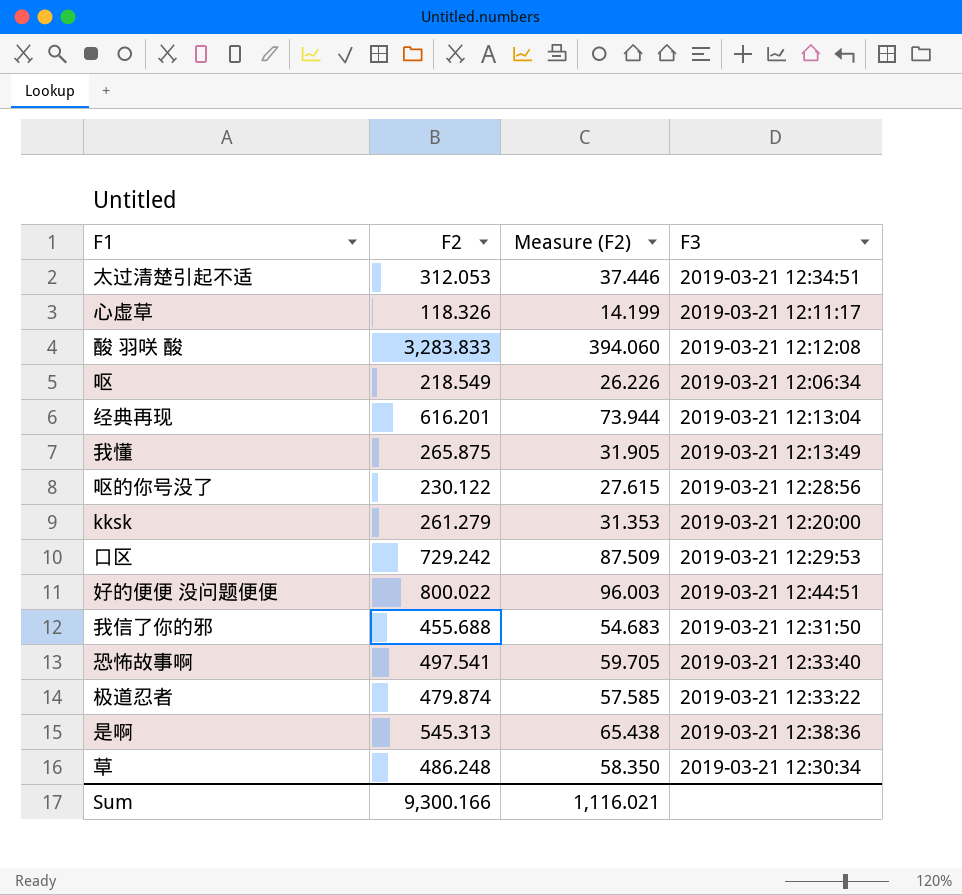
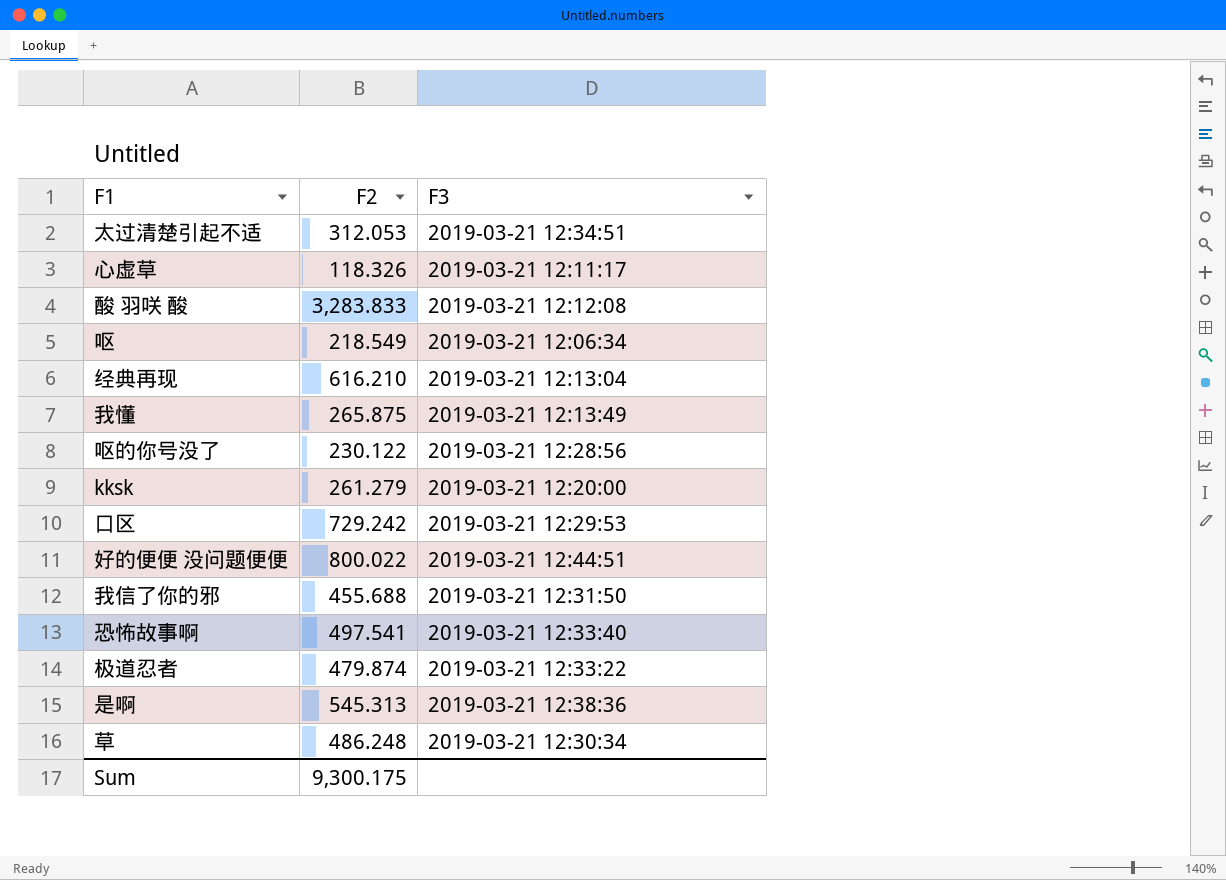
column Measure (F2) | formula: [F2] * 0.12 -> none
经典再现 | F2: 616.201 -> 616.210
Sum | F2: 9,300.166 -> 9,300.175

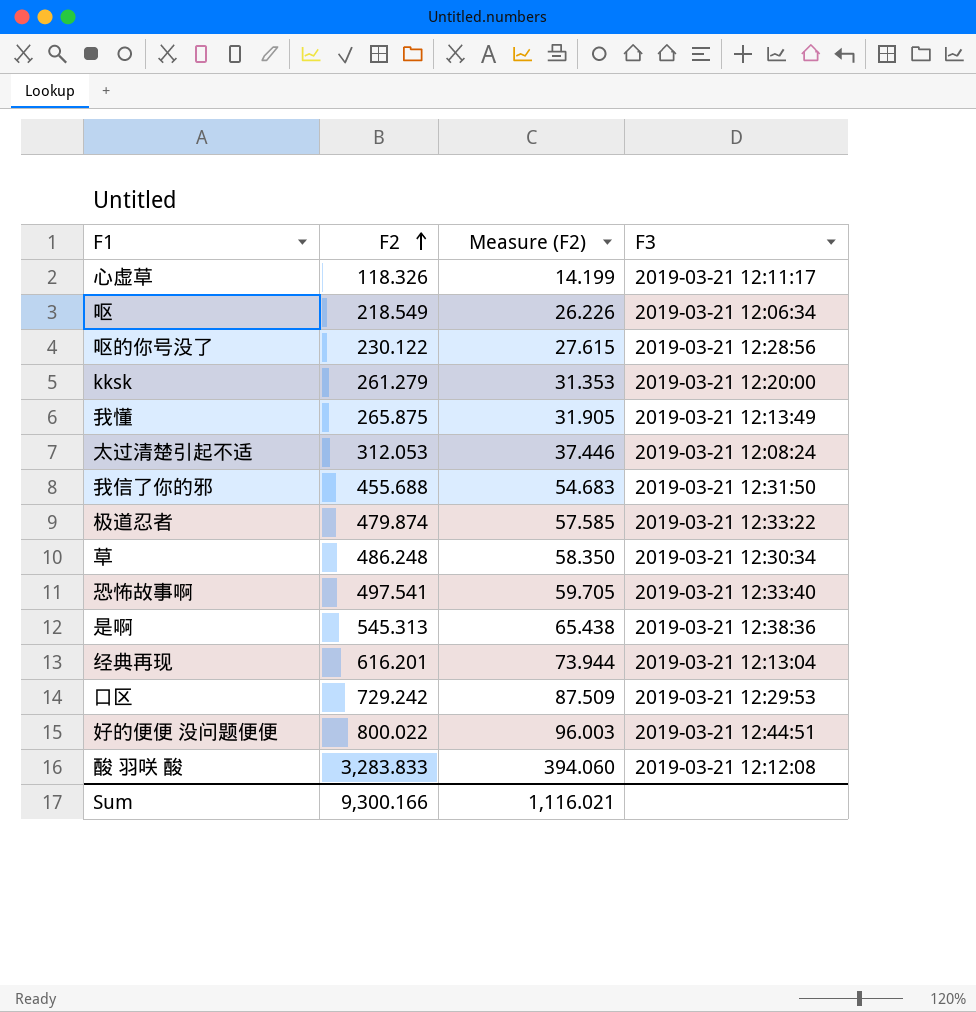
row order: none -> F2 ascending
column Measure (F2) | formula: none -> [F2] * 0.12
太过清楚引起不适 | F3: 2019-03-21 12:34:51 -> 2019-03-21 12:08:24
经典再现 | F2: 616.210 -> 616.201
Sum | F2: 9,300.175 -> 9,300.166

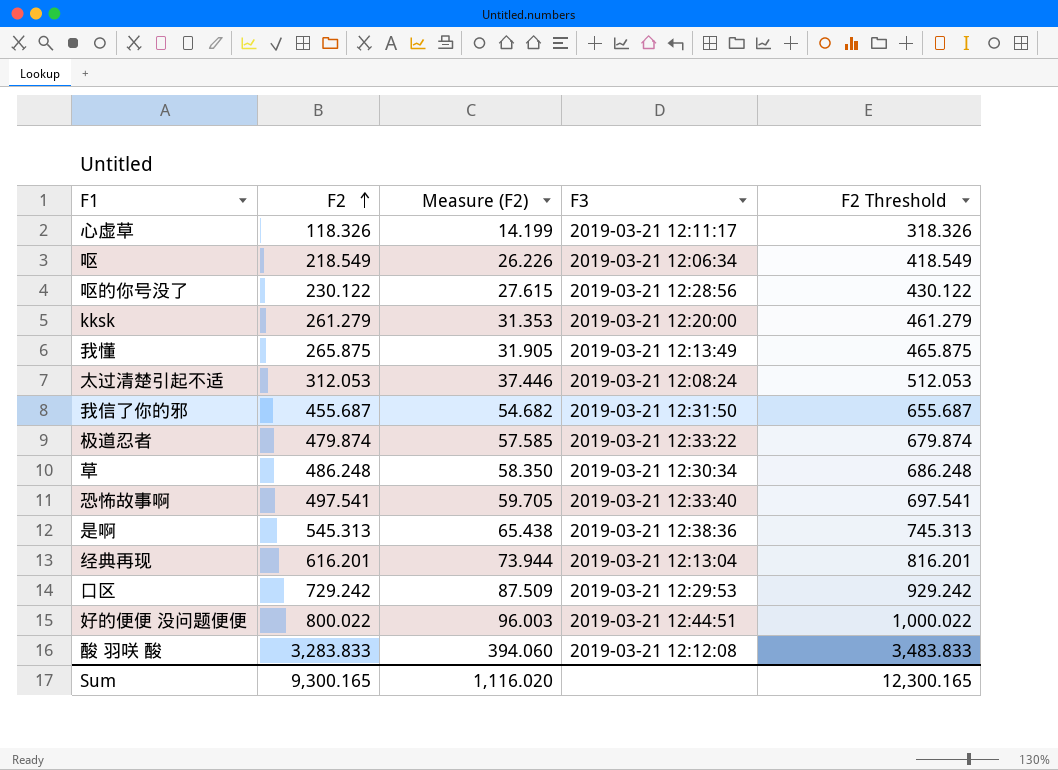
column F2 Threshold | formula: none -> [F2] + 200
我信了你的邪 | F2: 455.688 -> 455.687
我信了你的邪 | Measure (F2): 54.683 -> 54.682
Sum | F2: 9,300.166 -> 9,300.165
Sum | Measure (F2): 1,116.021 -> 1,116.020

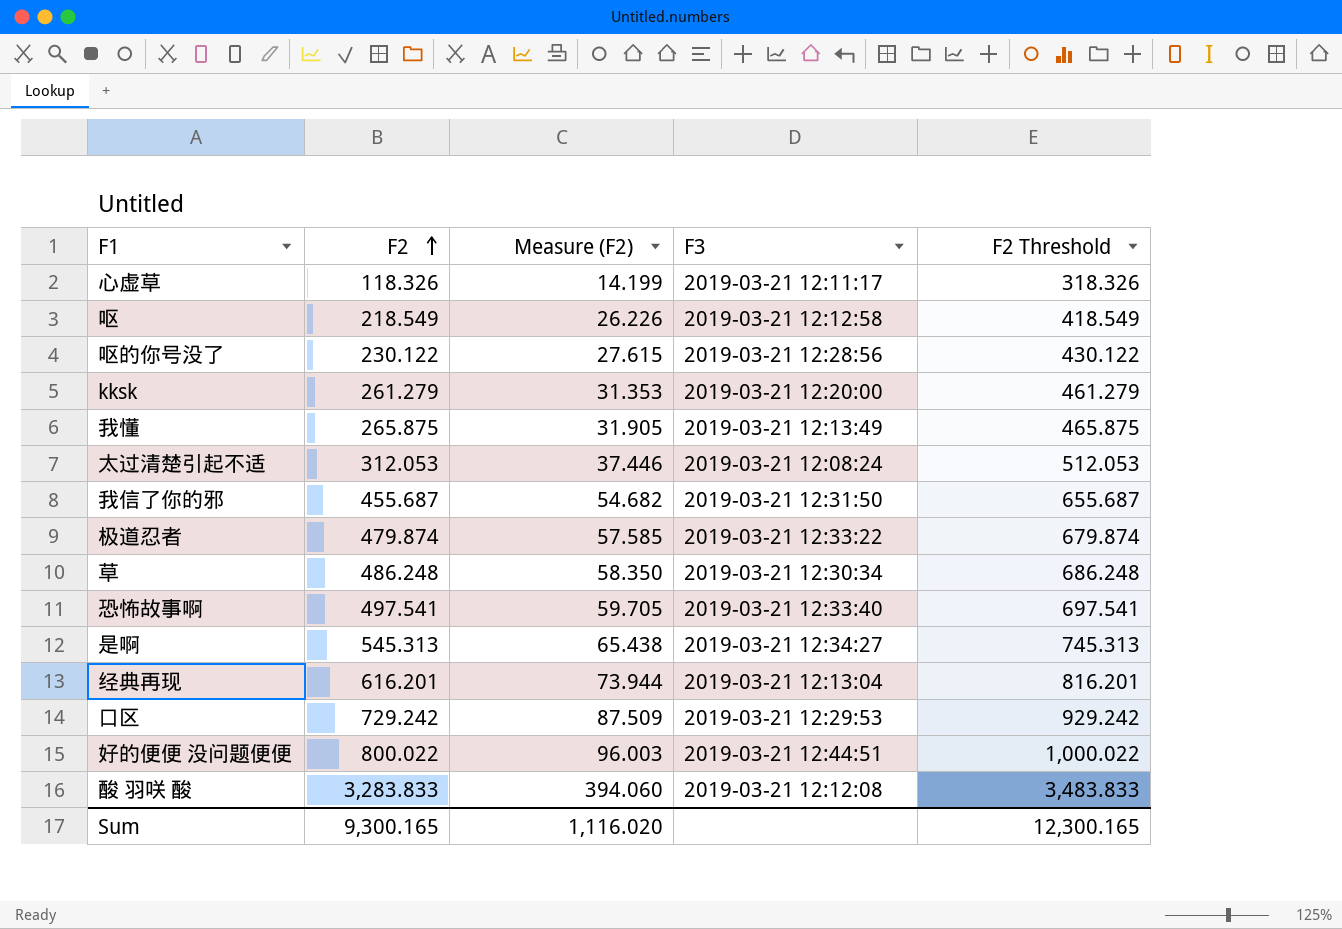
呕 | F3: 2019-03-21 12:06:34 -> 2019-03-21 12:12:58
是啊 | F3: 2019-03-21 12:38:36 -> 2019-03-21 12:34:27

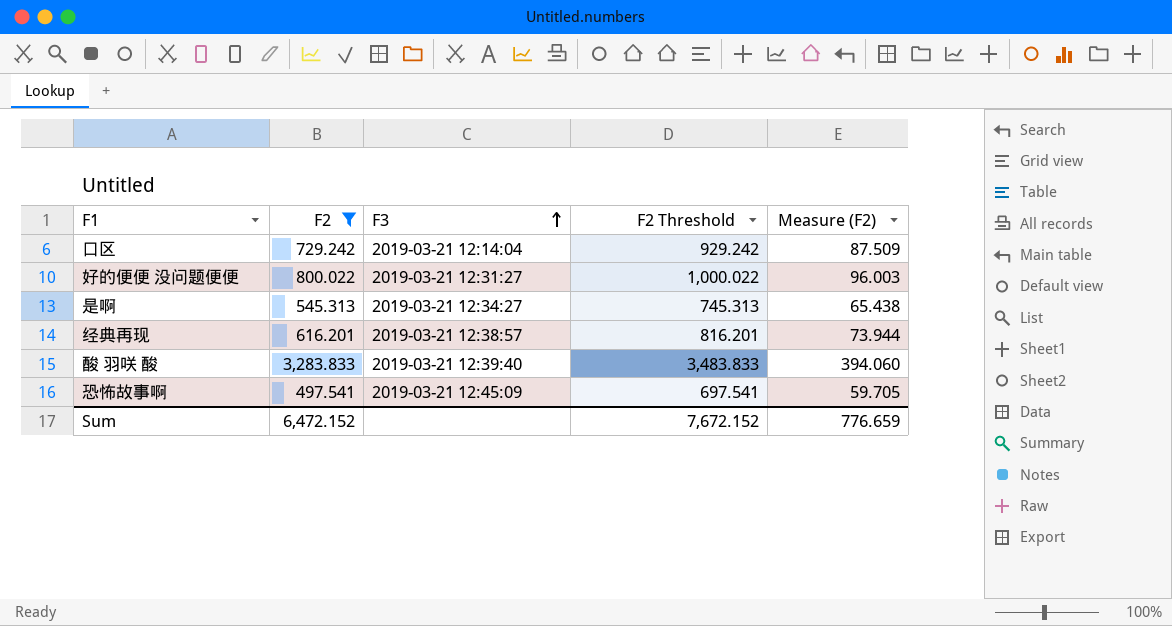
filter: none -> F2 >= 497.541
row order: F2 ascending -> F3 ascending
column Measure (F2) | position: 3 -> 5
口区 | F3: 2019-03-21 12:29:53 -> 2019-03-21 12:14:04
好的便便 没问题便便 | F3: 2019-03-21 12:44:51 -> 2019-03-21 12:31:27
经典再现 | F3: 2019-03-21 12:13:04 -> 2019-03-21 12:38:57
酸 羽咲 酸 | F3: 2019-03-21 12:12:08 -> 2019-03-21 12:39:40
恐怖故事啊 | F3: 2019-03-21 12:33:40 -> 2019-03-21 12:45:09
Sum | F2: 9,300.165 -> 6,472.152
Sum | F2 Threshold: 12,300.165 -> 7,672.152
Sum | Measure (F2): 1,116.020 -> 776.659

